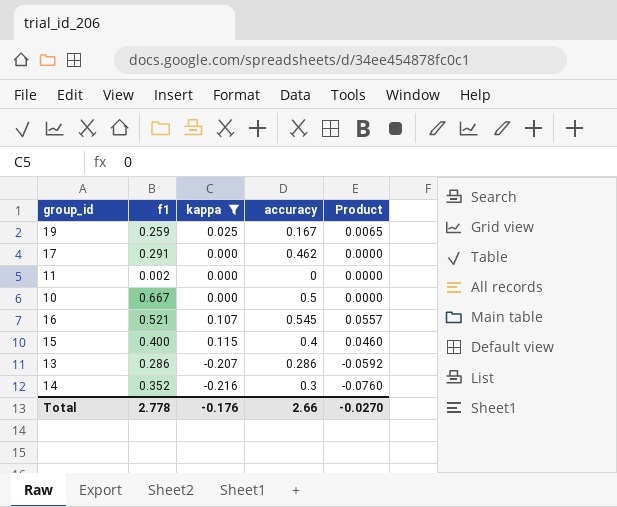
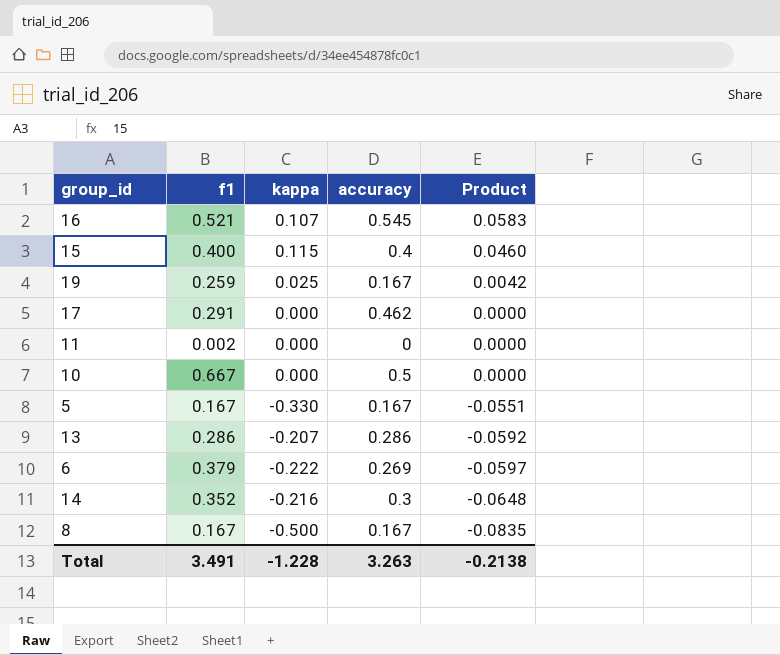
filter: kappa >= -0.216 -> none
row order: none -> Product descending
column Product | formula: [f1] * [kappa] -> [kappa] * [accuracy]
Total | f1: 2.778 -> 3.491
Total | kappa: -0.176 -> -1.228
Total | accuracy: 2.66 -> 3.263
Total | Product: -0.0270 -> -0.2138

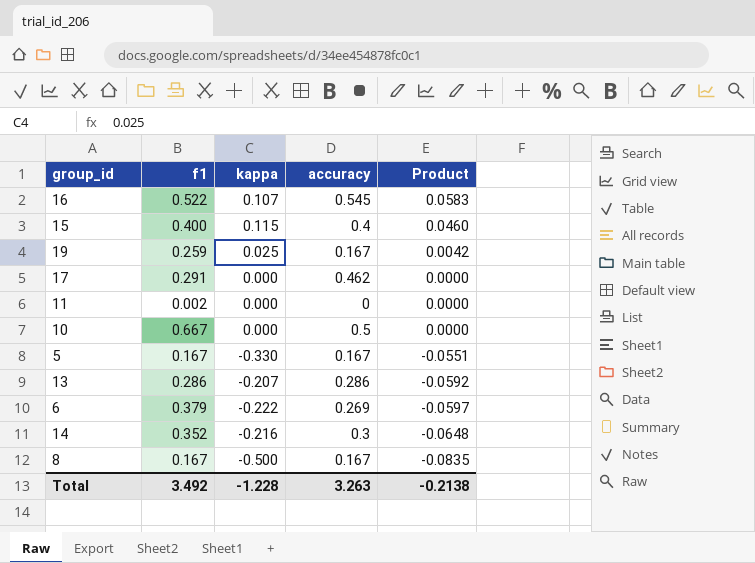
16 | f1: 0.521 -> 0.522
Total | f1: 3.491 -> 3.492

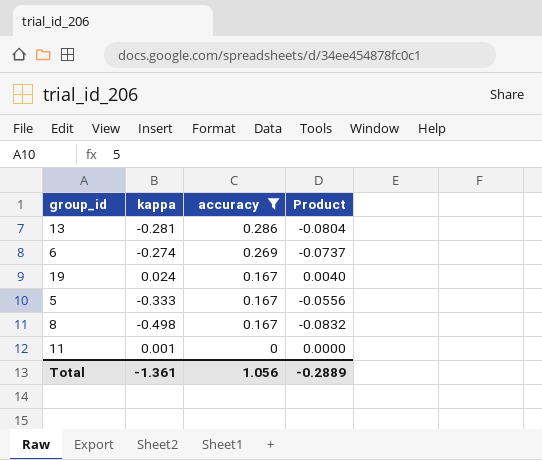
filter: none -> accuracy <= 0.286
row order: Product descending -> accuracy descending
column f1 | position: 2 -> none
13 | kappa: -0.207 -> -0.281
13 | Product: -0.0592 -> -0.0804
6 | kappa: -0.222 -> -0.274
6 | Product: -0.0597 -> -0.0737
19 | kappa: 0.025 -> 0.024
19 | Product: 0.0042 -> 0.0040
5 | kappa: -0.330 -> -0.333
5 | Product: -0.0551 -> -0.0556
8 | kappa: -0.500 -> -0.498
8 | Product: -0.0835 -> -0.0832
11 | kappa: 0.000 -> 0.001
Total | kappa: -1.228 -> -1.361
Total | accuracy: 3.263 -> 1.056
Total | Product: -0.2138 -> -0.2889

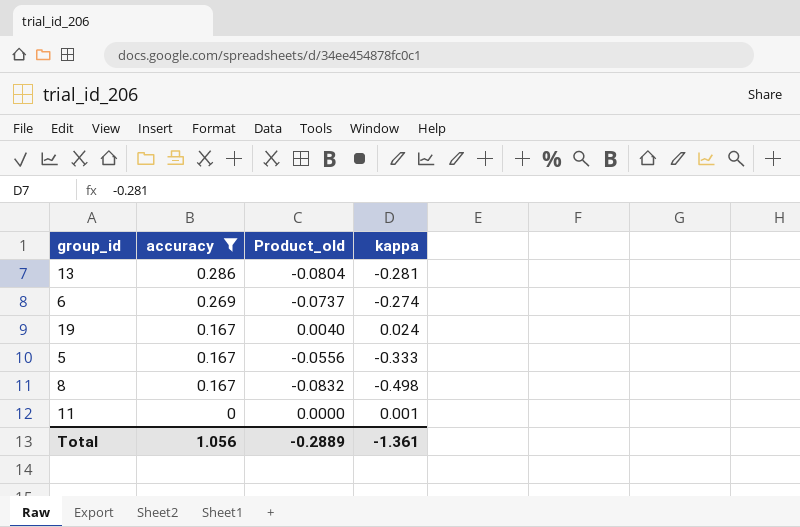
column name: Product -> Product_old
column kappa | position: 2 -> 4

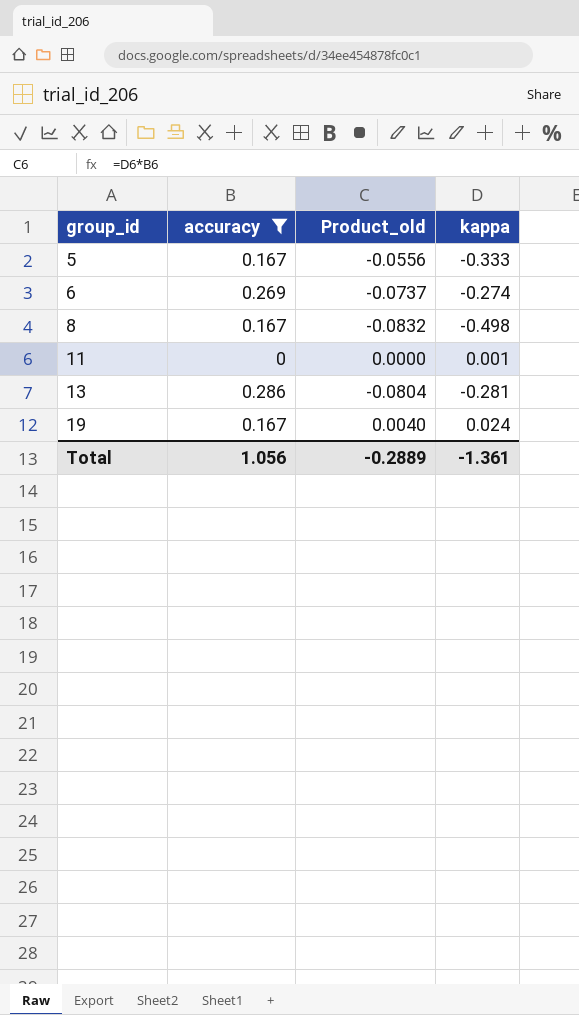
row order: accuracy descending -> group_id ascending

